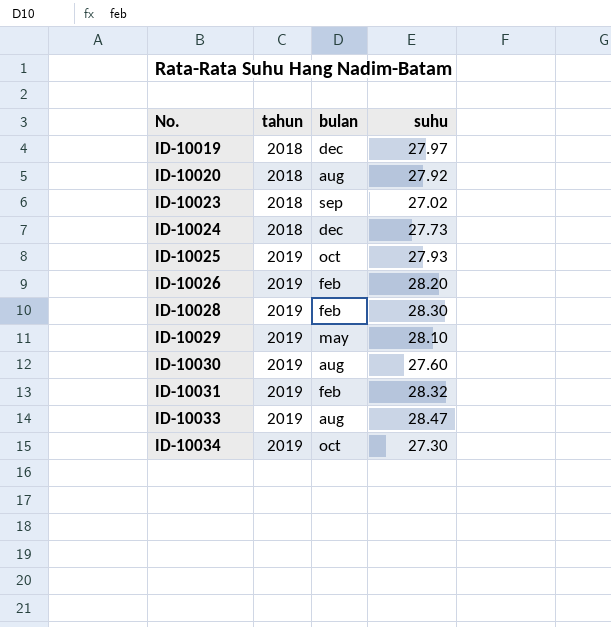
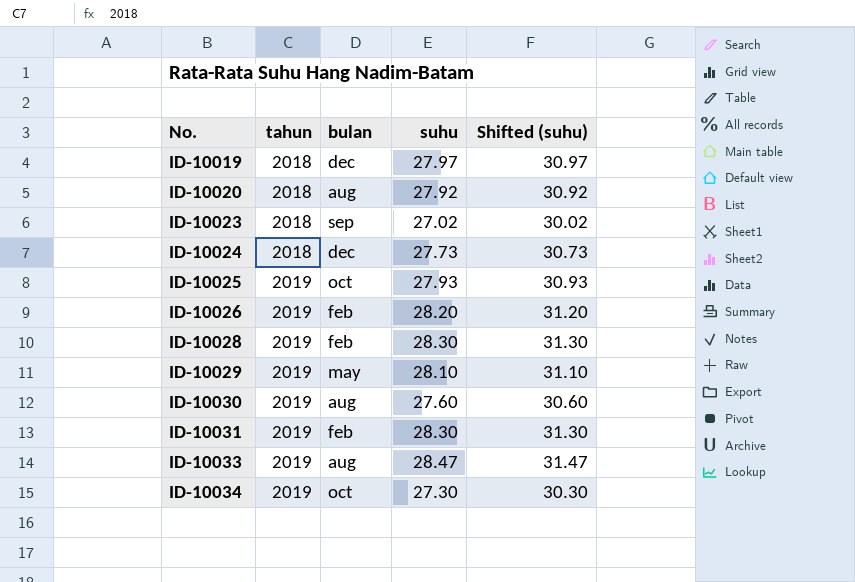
column Shifted (suhu) | formula: none -> [suhu] + 3
ID-10031 | suhu: 28.32 -> 28.30

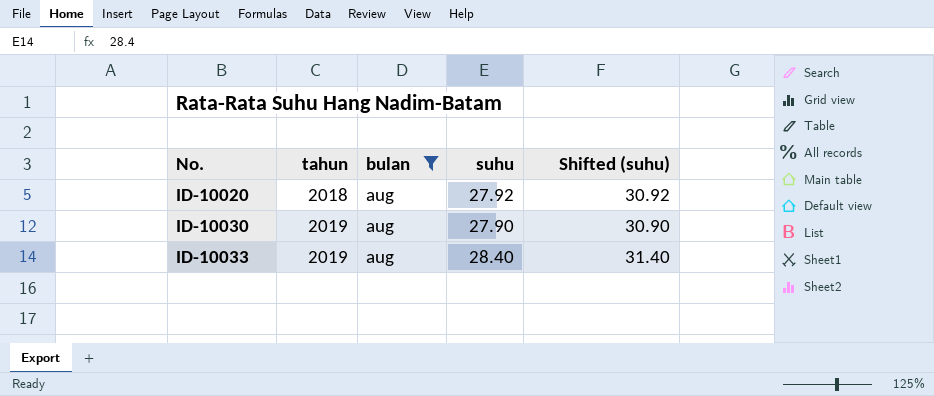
filter: none -> bulan = aug
ID-10030 | suhu: 27.60 -> 27.90
ID-10030 | Shifted (suhu): 30.60 -> 30.90
ID-10033 | suhu: 28.47 -> 28.40
ID-10033 | Shifted (suhu): 31.47 -> 31.40

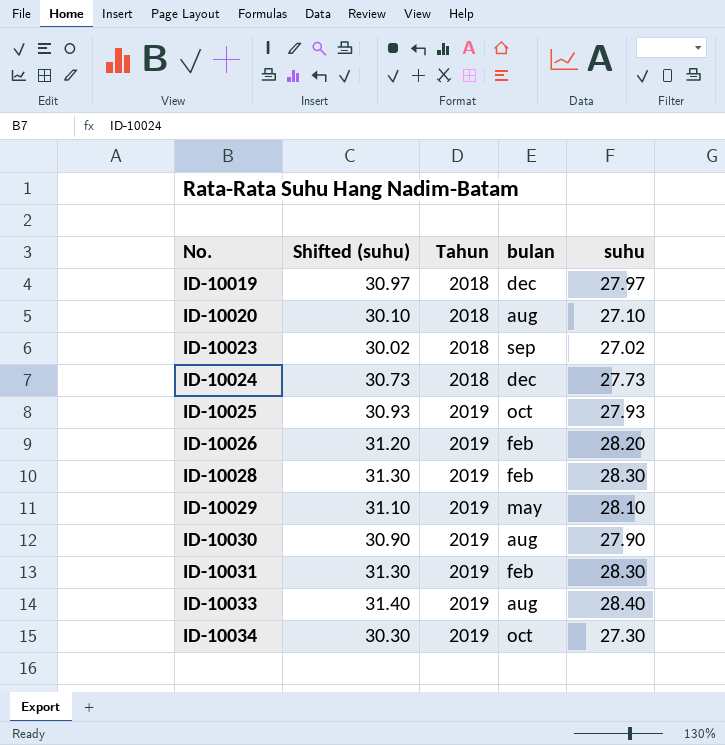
filter: bulan = aug -> none
column Shifted (suhu) | position: 5 -> 2
column name: tahun -> Tahun
ID-10020 | Shifted (suhu): 30.92 -> 30.10
ID-10020 | suhu: 27.92 -> 27.10

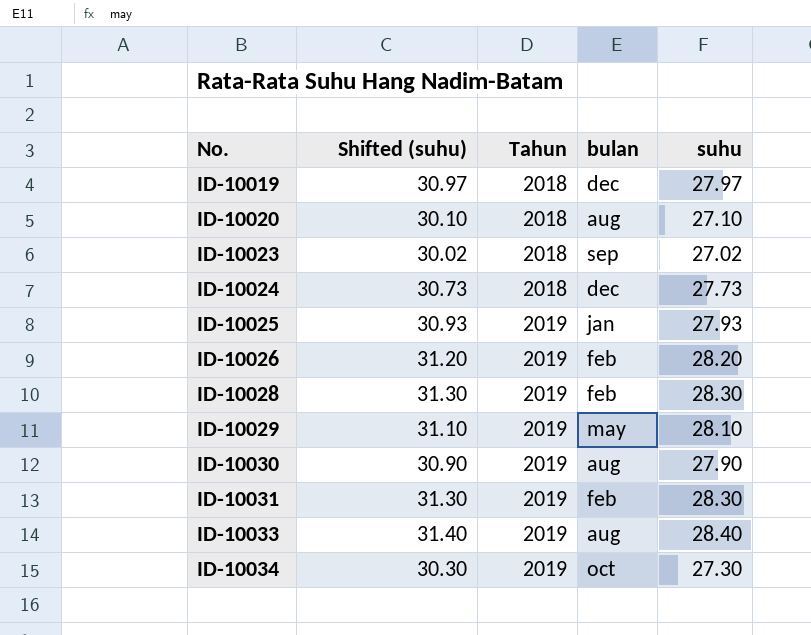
ID-10025 | bulan: oct -> jan

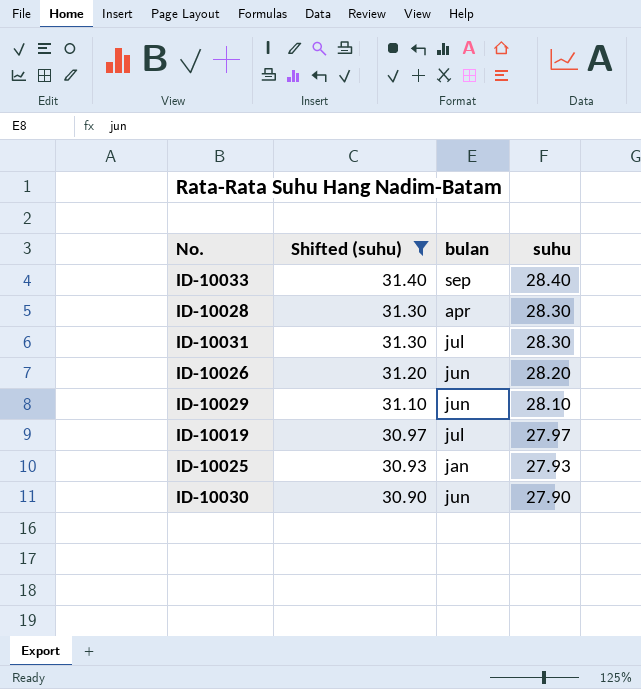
filter: none -> Shifted (suhu) >= 30.90
row order: No. ascending -> Shifted (suhu) descending
column Tahun | position: 3 -> none
ID-10033 | bulan: aug -> sep
ID-10028 | bulan: feb -> apr
ID-10031 | bulan: feb -> jul
ID-10026 | bulan: feb -> jun
ID-10029 | bulan: may -> jun
ID-10019 | bulan: dec -> jul
ID-10030 | bulan: aug -> jun

